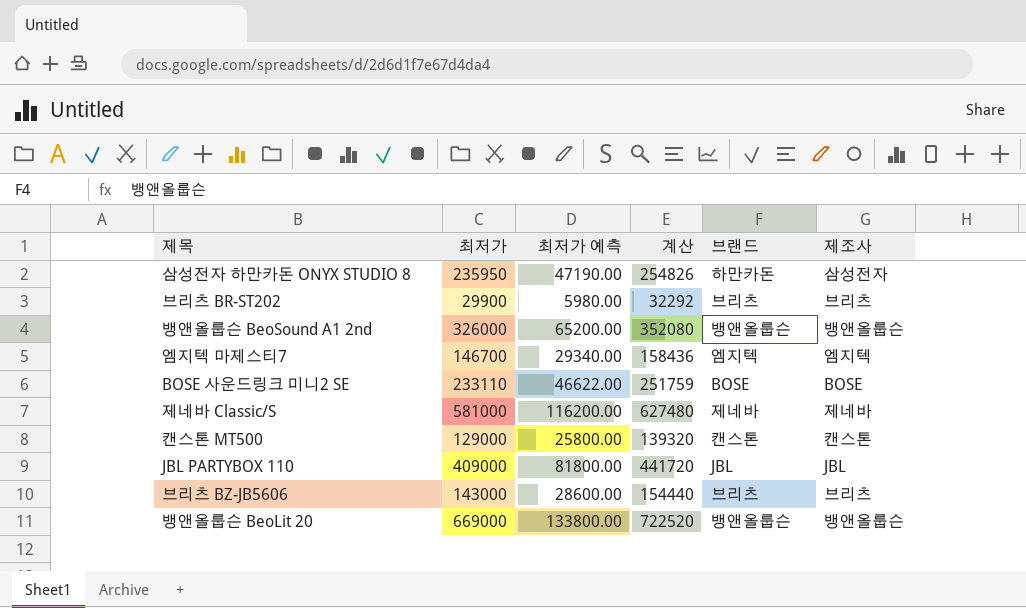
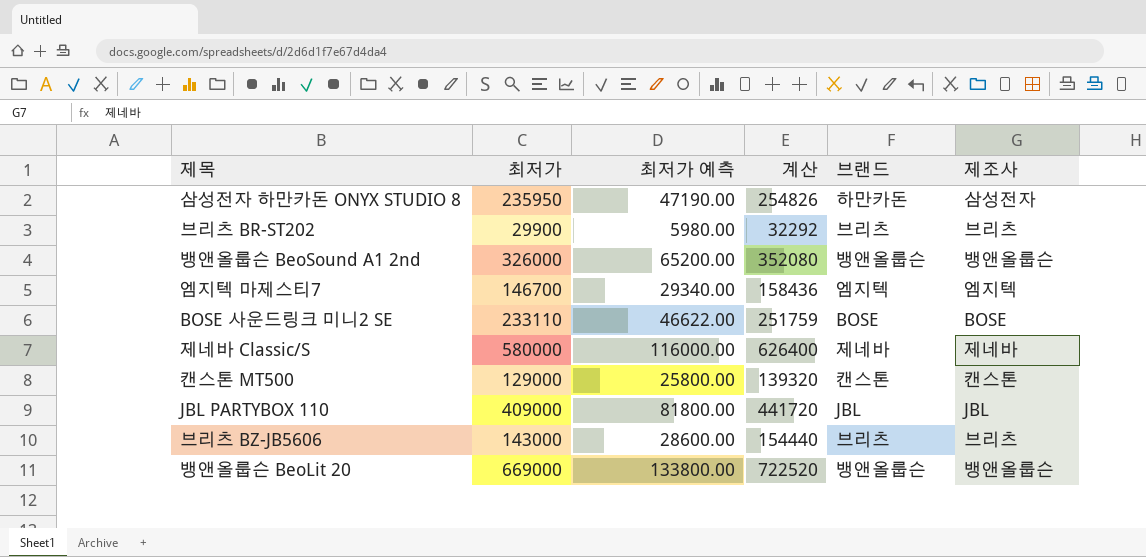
제네바 Classic/S | 최저가: 581000 -> 580000
제네바 Classic/S | 최저가 예측: 116200.00 -> 116000.00
제네바 Classic/S | 계산: 627480 -> 626400

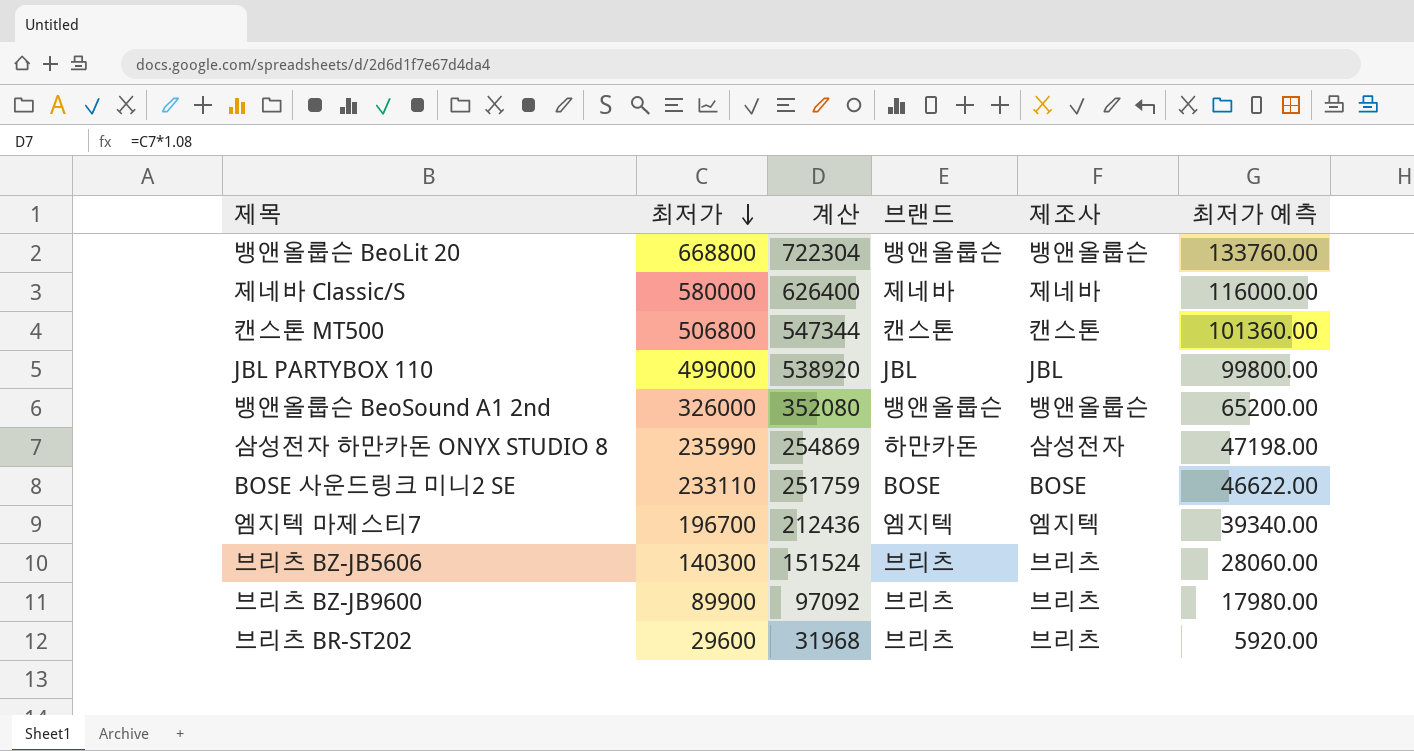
row order: none -> 최저가 descending
column 최저가 예측 | position: 3 -> 6
뱅앤올룹슨 BeoLit 20 | 최저가: 669000 -> 668800
뱅앤올룹슨 BeoLit 20 | 계산: 722520 -> 722304
뱅앤올룹슨 BeoLit 20 | 최저가 예측: 133800.00 -> 133760.00
캔스톤 MT500 | 최저가: 129000 -> 506800
캔스톤 MT500 | 계산: 139320 -> 547344
캔스톤 MT500 | 최저가 예측: 25800.00 -> 101360.00
JBL PARTYBOX 110 | 최저가: 409000 -> 499000
JBL PARTYBOX 110 | 계산: 441720 -> 538920
JBL PARTYBOX 110 | 최저가 예측: 81800.00 -> 99800.00
삼성전자 하만카돈 ONYX STUDIO 8 | 최저가: 235950 -> 235990
삼성전자 하만카돈 ONYX STUDIO 8 | 계산: 254826 -> 254869
삼성전자 하만카돈 ONYX STUDIO 8 | 최저가 예측: 47190.00 -> 47198.00
엠지텍 마제스티7 | 최저가: 146700 -> 196700
엠지텍 마제스티7 | 계산: 158436 -> 212436
엠지텍 마제스티7 | 최저가 예측: 29340.00 -> 39340.00
브리츠 BZ-JB5606 | 최저가: 143000 -> 140300
브리츠 BZ-JB5606 | 계산: 154440 -> 151524
브리츠 BZ-JB5606 | 최저가 예측: 28600.00 -> 28060.00
row 브리츠 BZ-JB9600: none -> 89900 | 97092 | 브리츠 | 브리츠 | 17980.00
브리츠 BR-ST202 | 최저가: 29900 -> 29600
브리츠 BR-ST202 | 계산: 32292 -> 31968
브리츠 BR-ST202 | 최저가 예측: 5980.00 -> 5920.00

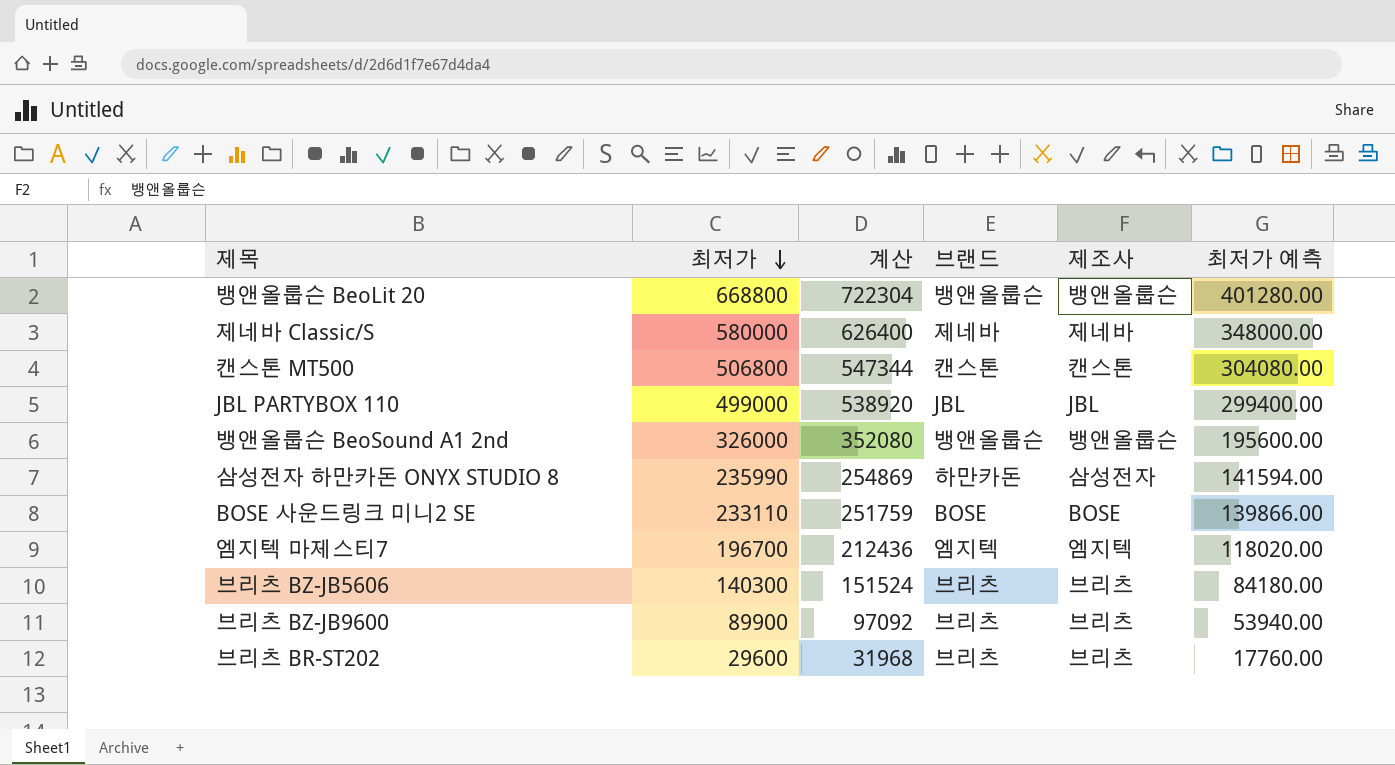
column 최저가 예측 | formula: [최저가] * 0.2 -> [최저가] * 0.6

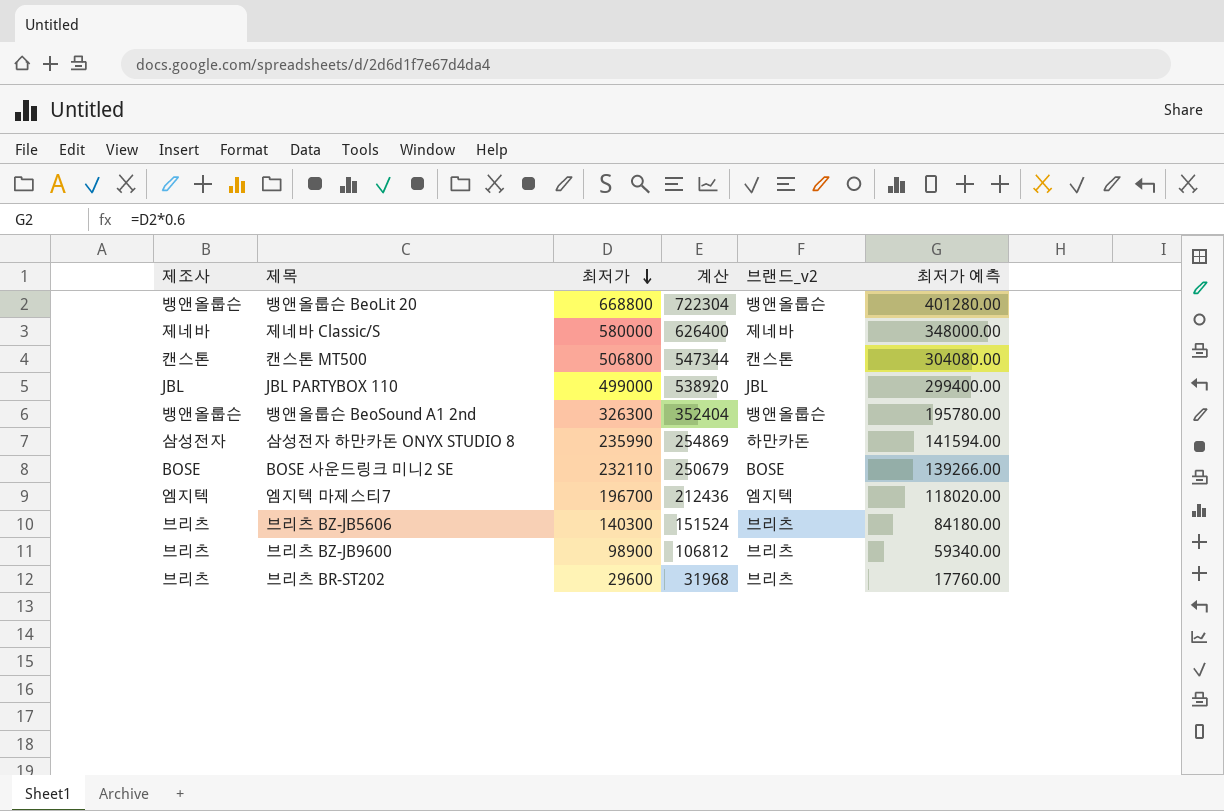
column 제조사 | position: 5 -> 1
column name: 브랜드 -> 브랜드_v2
뱅앤올룹슨 BeoSound A1 2nd | 최저가: 326000 -> 326300
뱅앤올룹슨 BeoSound A1 2nd | 계산: 352080 -> 352404
뱅앤올룹슨 BeoSound A1 2nd | 최저가 예측: 195600.00 -> 195780.00
BOSE 사운드링크 미니2 SE | 최저가: 233110 -> 232110
BOSE 사운드링크 미니2 SE | 계산: 251759 -> 250679
BOSE 사운드링크 미니2 SE | 최저가 예측: 139866.00 -> 139266.00
브리츠 BZ-JB9600 | 최저가: 89900 -> 98900
브리츠 BZ-JB9600 | 계산: 97092 -> 106812
브리츠 BZ-JB9600 | 최저가 예측: 53940.00 -> 59340.00

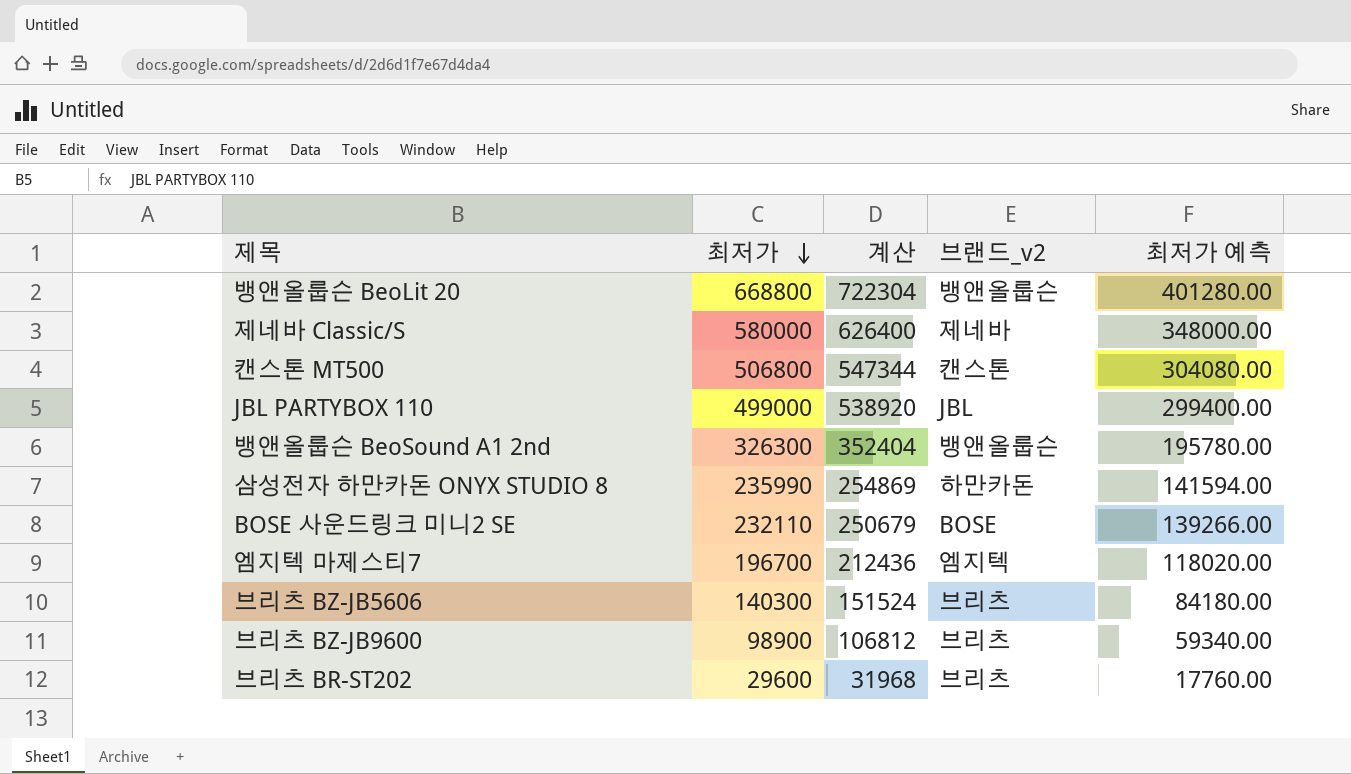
column 제조사 | position: 1 -> none

